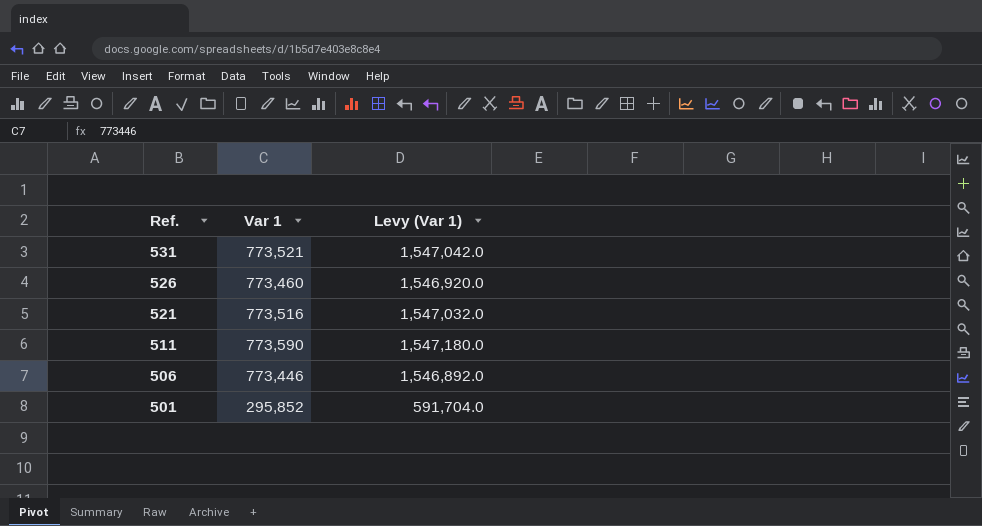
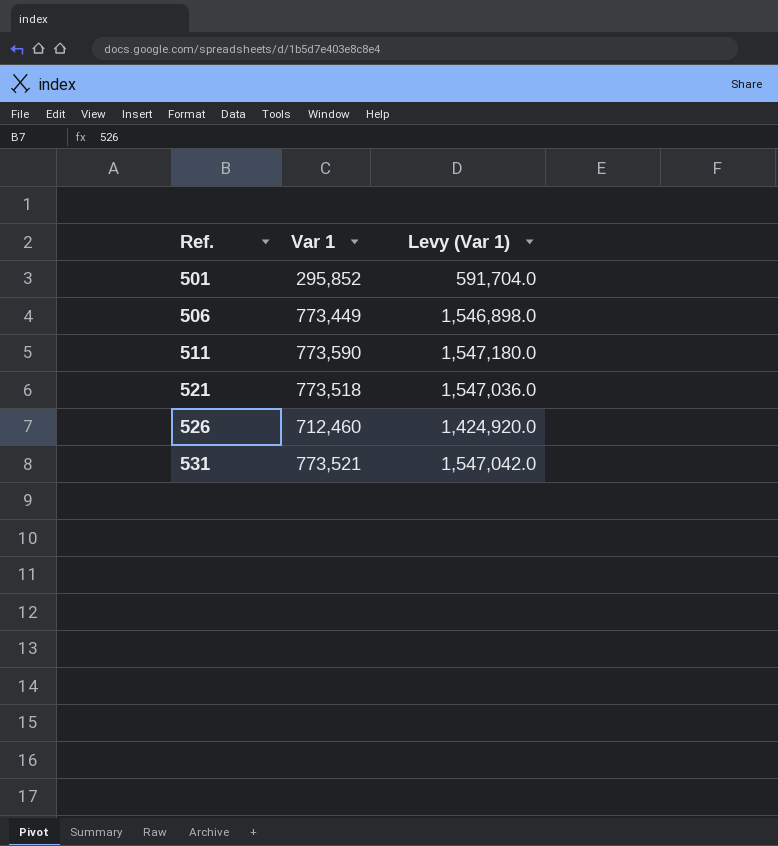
row order: Ref. descending -> Ref. ascending
506 | Var 1: 773,446 -> 773,449
506 | Levy (Var 1): 1,546,892.0 -> 1,546,898.0
521 | Var 1: 773,516 -> 773,518
521 | Levy (Var 1): 1,547,032.0 -> 1,547,036.0
526 | Var 1: 773,460 -> 712,460
526 | Levy (Var 1): 1,546,920.0 -> 1,424,920.0

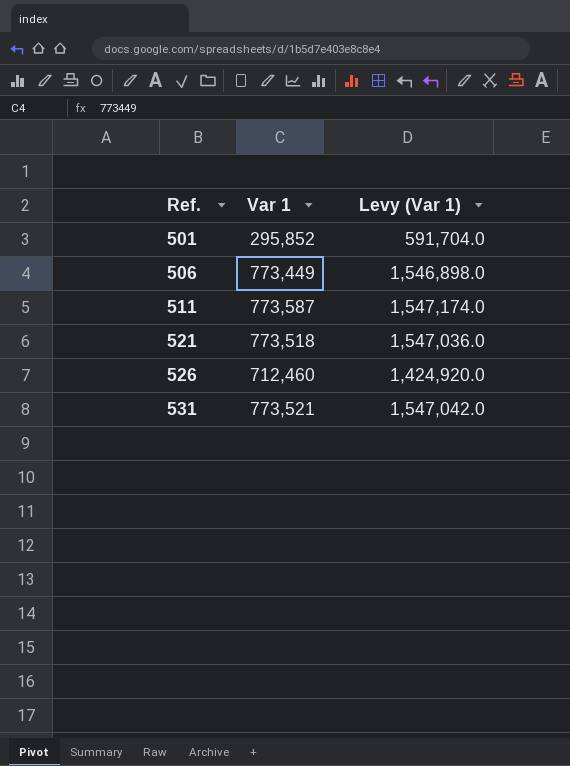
511 | Var 1: 773,590 -> 773,587
511 | Levy (Var 1): 1,547,180.0 -> 1,547,174.0

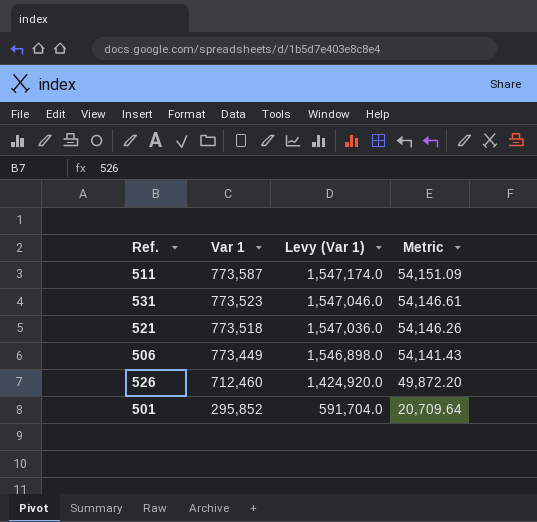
row order: Ref. ascending -> Var 1 descending
column Metric | formula: none -> [Var 1] * 0.07
531 | Var 1: 773,521 -> 773,523
531 | Levy (Var 1): 1,547,042.0 -> 1,547,046.0

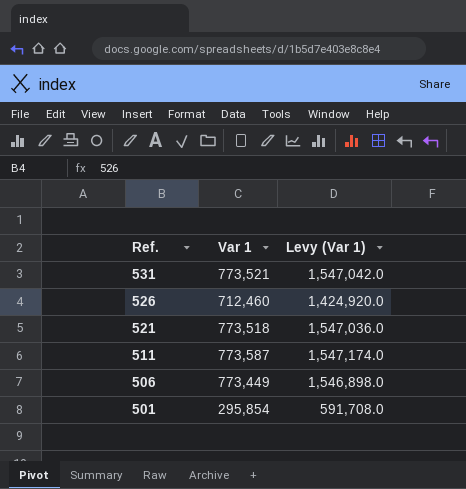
row order: Var 1 descending -> Ref. descending
column Metric | formula: [Var 1] * 0.07 -> none
531 | Var 1: 773,523 -> 773,521
531 | Levy (Var 1): 1,547,046.0 -> 1,547,042.0
501 | Var 1: 295,852 -> 295,854
501 | Levy (Var 1): 591,704.0 -> 591,708.0

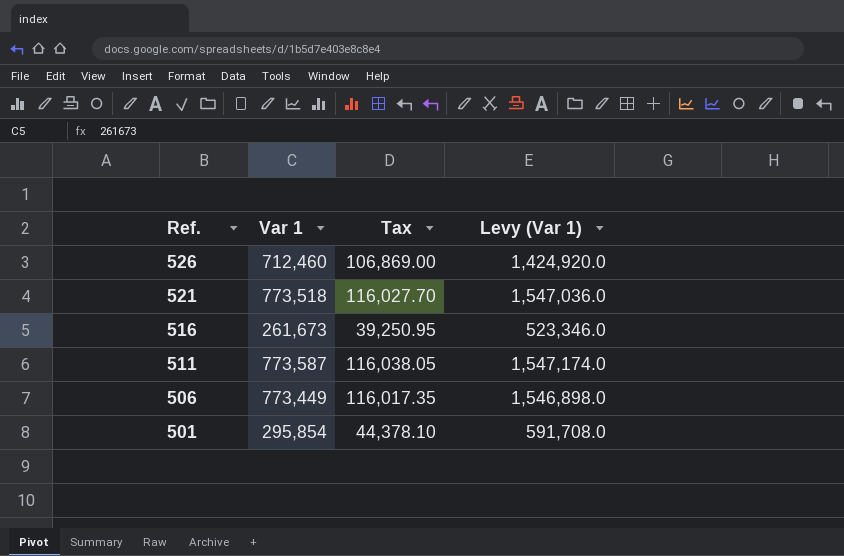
column Tax | formula: none -> [Var 1] * 0.15
row 531: 773,521 | 1,547,042.0 -> none
row 516: none -> 261,673 | 39,250.95 | 523,346.0

